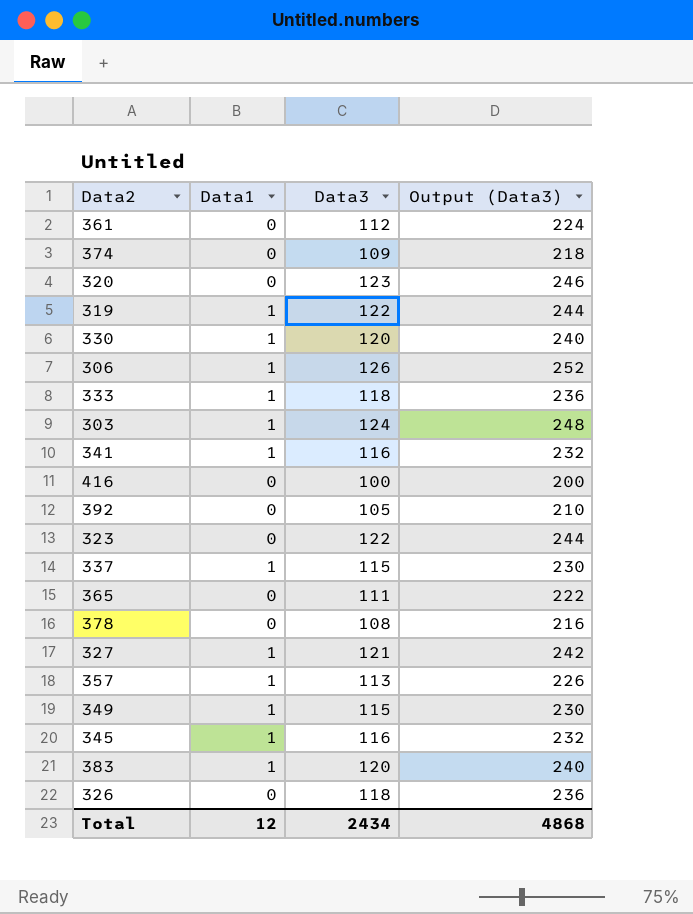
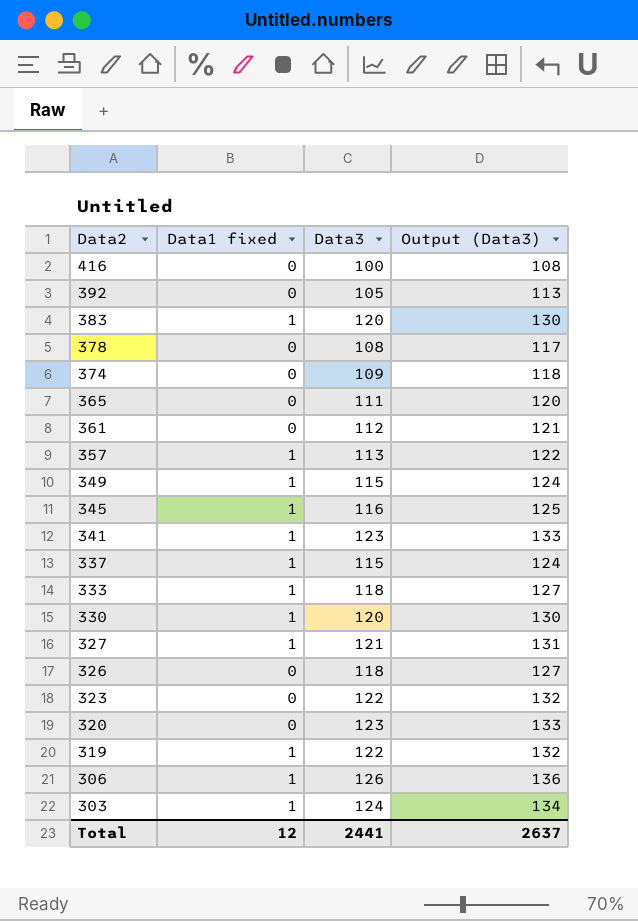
row order: none -> Data2 descending
column name: Data1 -> Data1 fixed
column Output (Data3) | formula: [Data3] * 2 -> [Data3] * 1.08
341 | Data3: 116 -> 123
Total | Data3: 2434 -> 2441
Total | Output (Data3): 4868 -> 2637

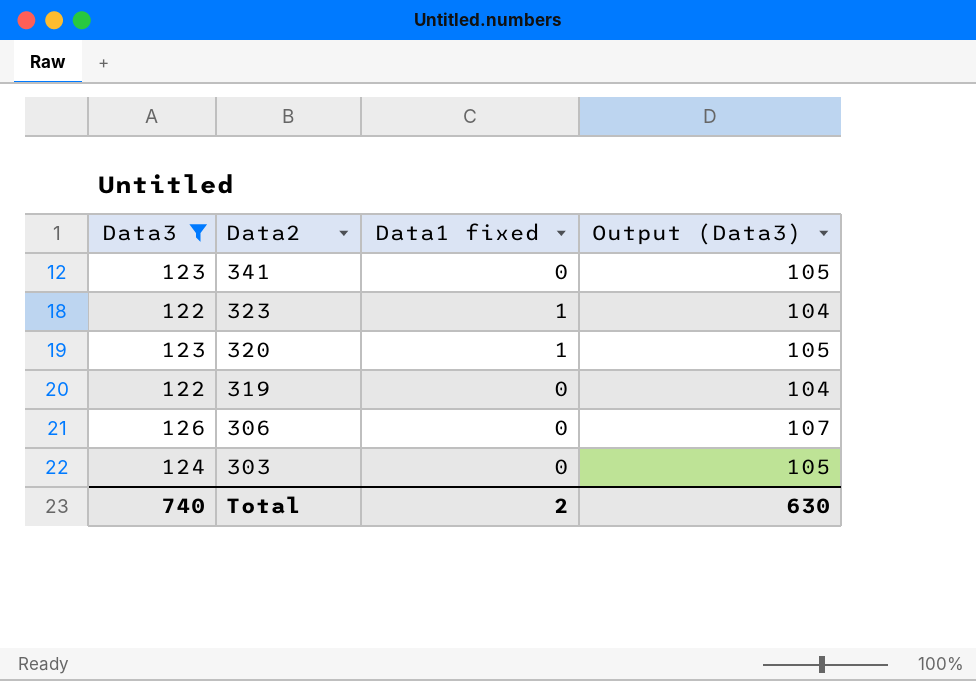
filter: none -> Data3 >= 122
column Data3 | position: 3 -> 1
column Output (Data3) | formula: [Data3] * 1.08 -> [Data3] * 0.85
341 | Data1 fixed: 1 -> 0
323 | Data1 fixed: 0 -> 1
320 | Data1 fixed: 0 -> 1
319 | Data1 fixed: 1 -> 0
306 | Data1 fixed: 1 -> 0
303 | Data1 fixed: 1 -> 0
Total | Data3: 2441 -> 740
Total | Data1 fixed: 12 -> 2
Total | Output (Data3): 2637 -> 630

